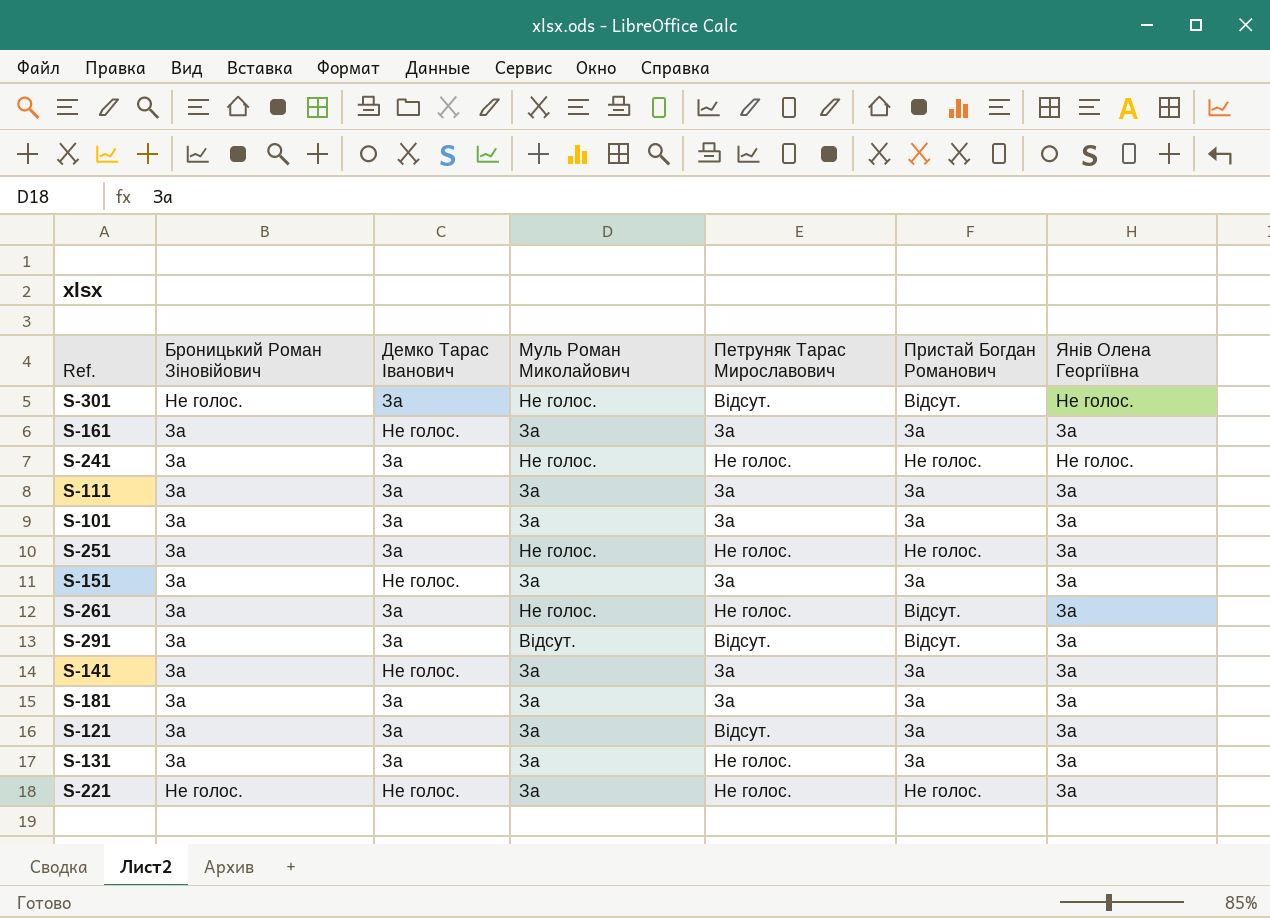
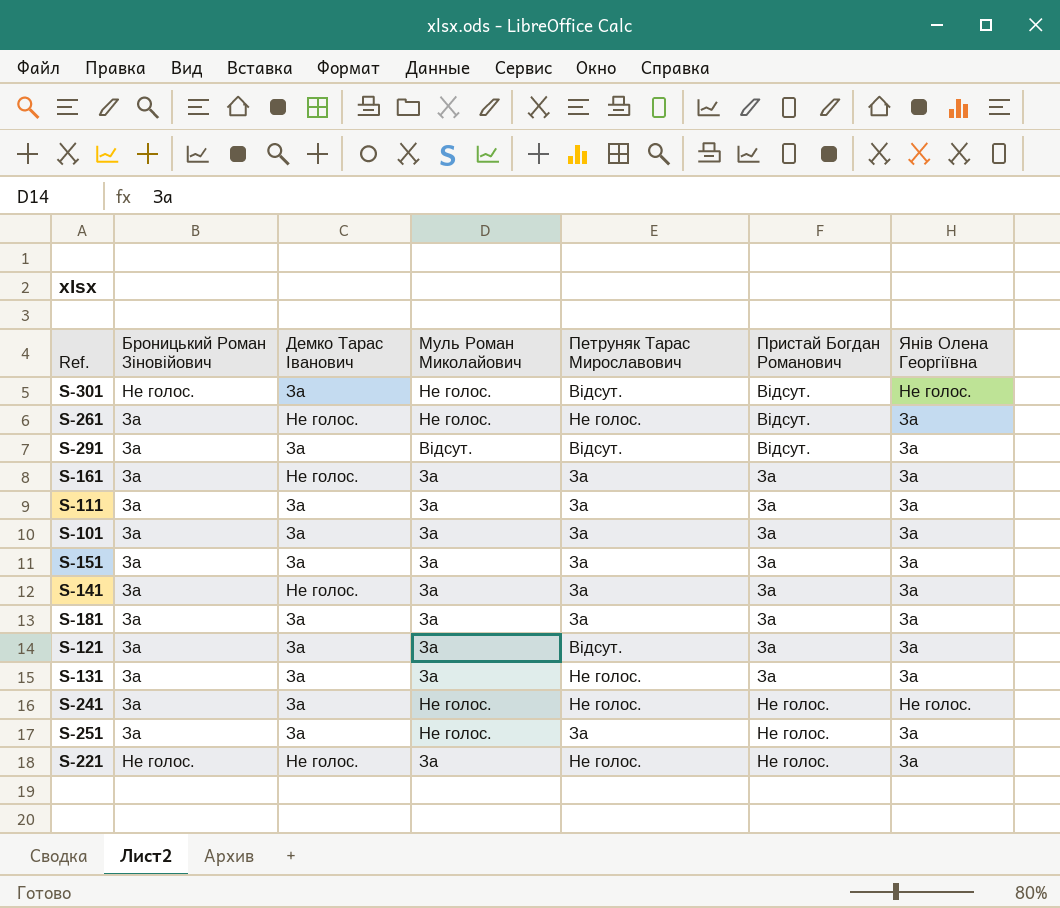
row order: none -> Пристай Богдан Романович ascending
S-261 | Демко Тарас Іванович: За -> Не голос.
S-151 | Демко Тарас Іванович: Не голос. -> За
S-251 | Петруняк Тарас Мирославович: Не голос. -> За

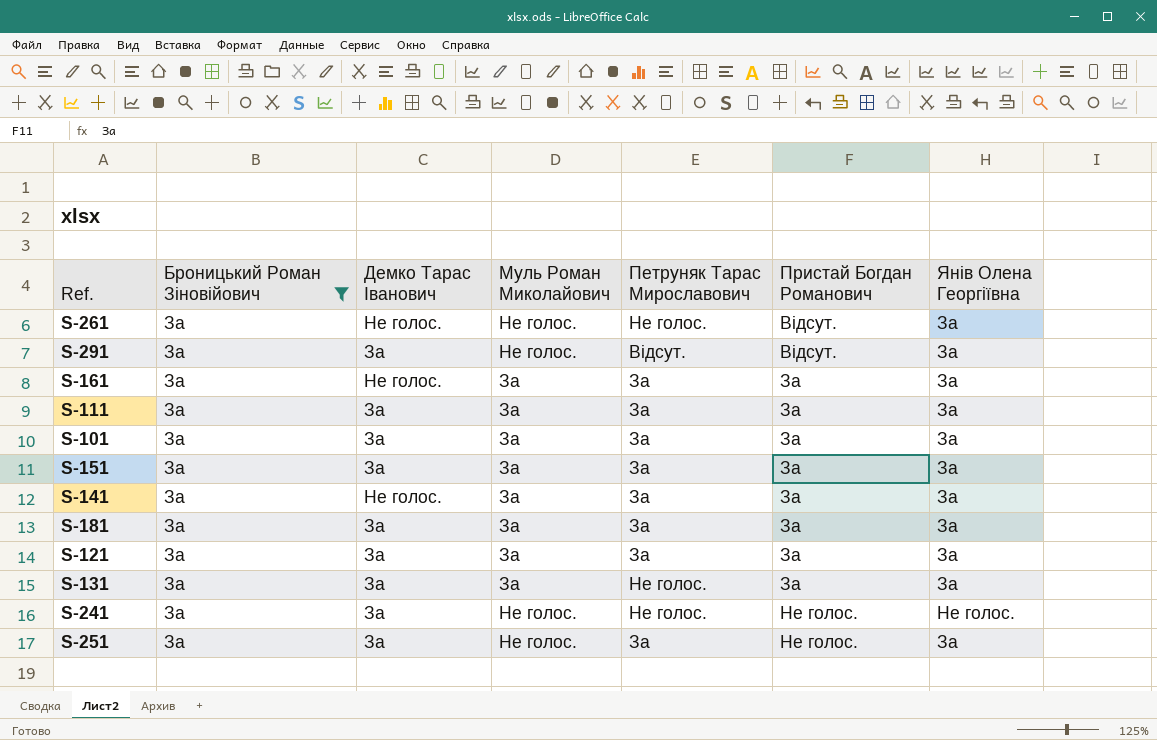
filter: none -> Броницький Роман Зіновійович = За
S-291 | Муль Роман Миколайович: Відсут. -> Не голос.
S-121 | Петруняк Тарас Мирославович: Відсут. -> За

